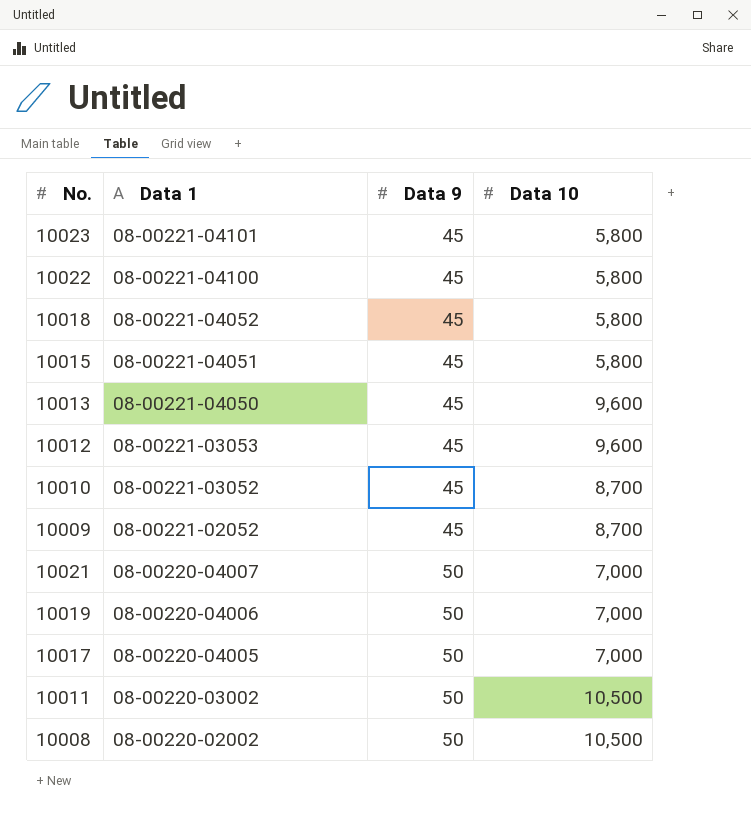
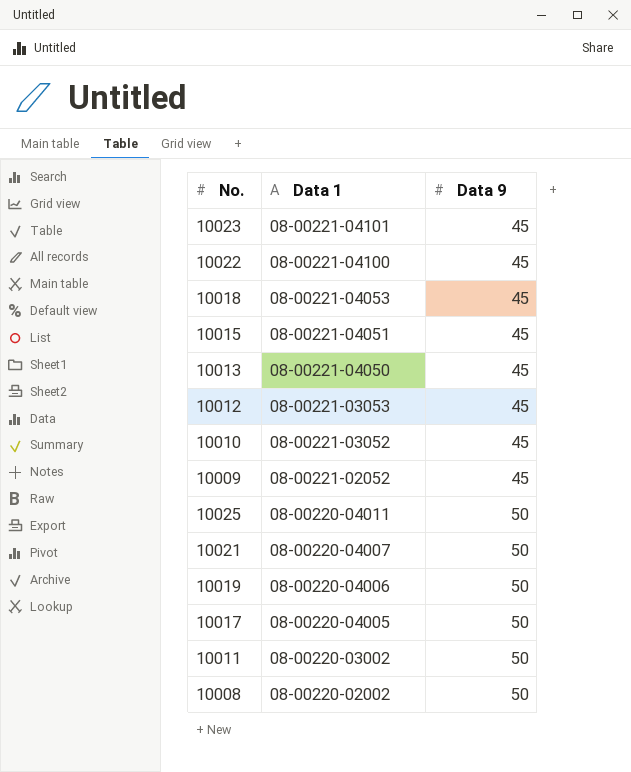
column Data 10 | position: 4 -> none
10018 | Data 1: 08-00221-04052 -> 08-00221-04053
row 10025: none -> 08-00220-04011 | 50

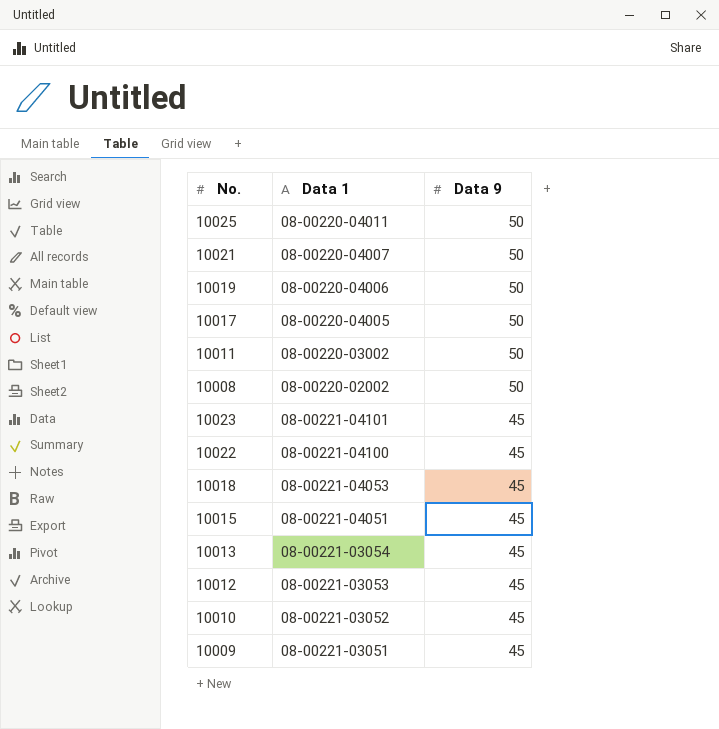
row order: Data 1 descending -> Data 9 descending
10013 | Data 1: 08-00221-04050 -> 08-00221-03054
10009 | Data 1: 08-00221-02052 -> 08-00221-03051

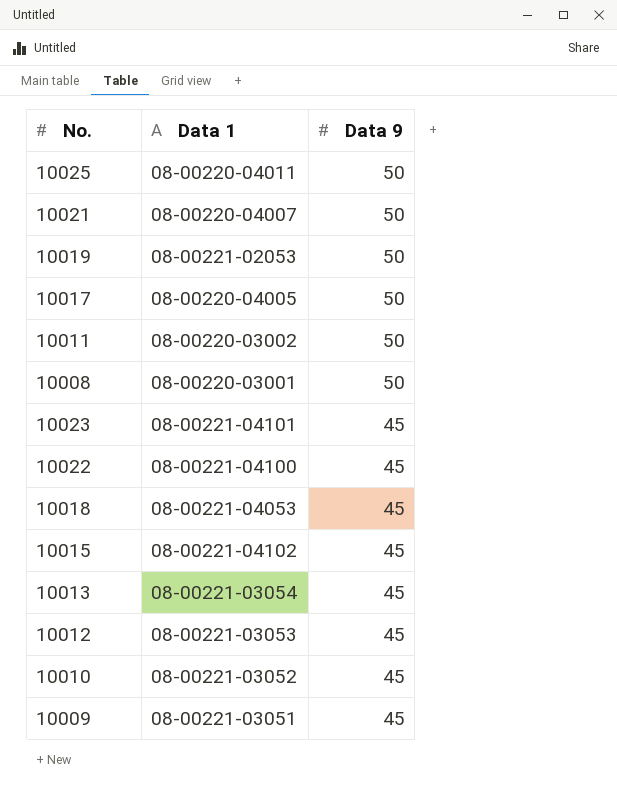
10019 | Data 1: 08-00220-04006 -> 08-00221-02053
10008 | Data 1: 08-00220-02002 -> 08-00220-03001
10015 | Data 1: 08-00221-04051 -> 08-00221-04102

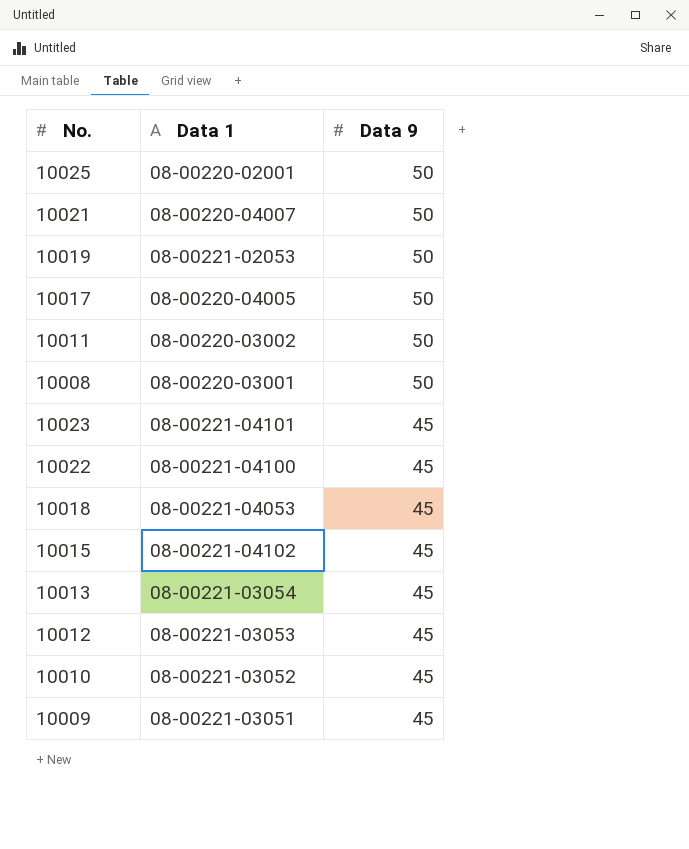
10025 | Data 1: 08-00220-04011 -> 08-00220-02001

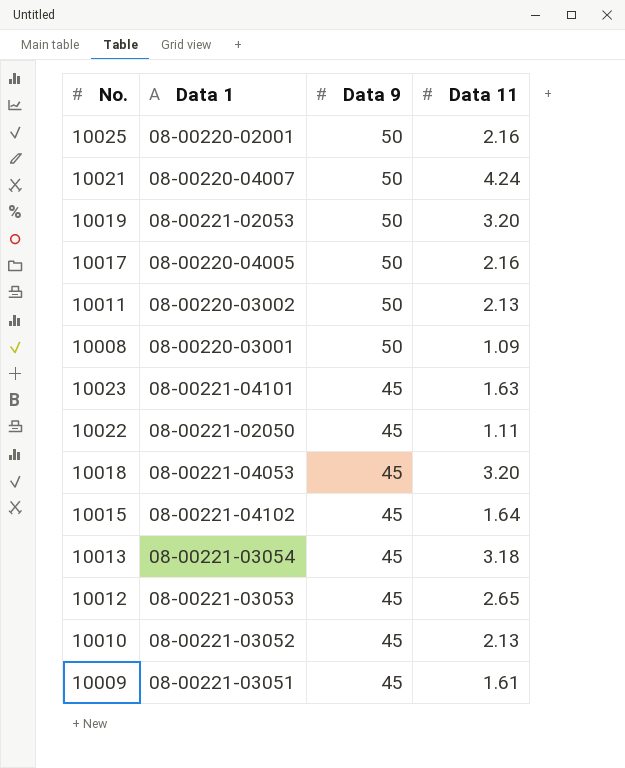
column Data 11 | position: none -> 4
10022 | Data 1: 08-00221-04100 -> 08-00221-02050

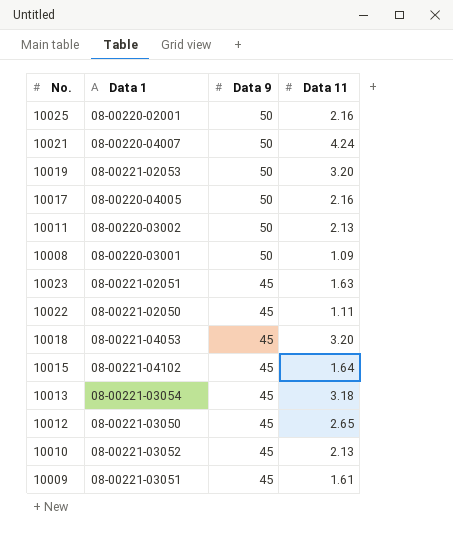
10023 | Data 1: 08-00221-04101 -> 08-00221-02051
10012 | Data 1: 08-00221-03053 -> 08-00221-03050

